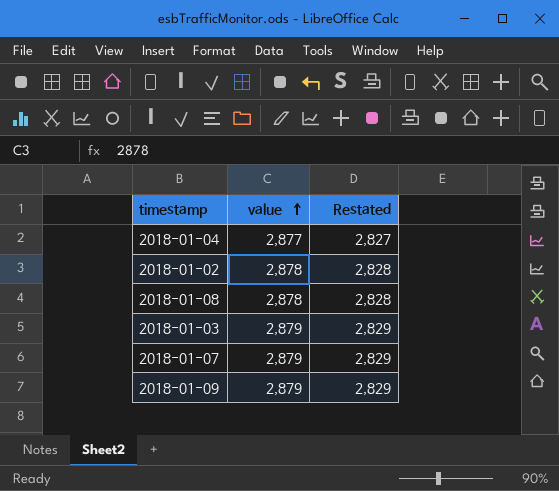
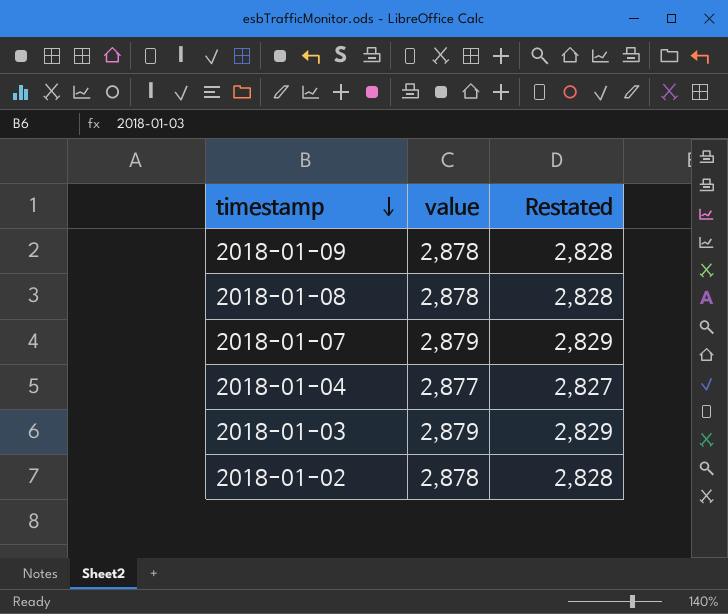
row order: value ascending -> timestamp descending
2018-01-09 | value: 2,879 -> 2,878
2018-01-09 | Restated: 2,829 -> 2,828

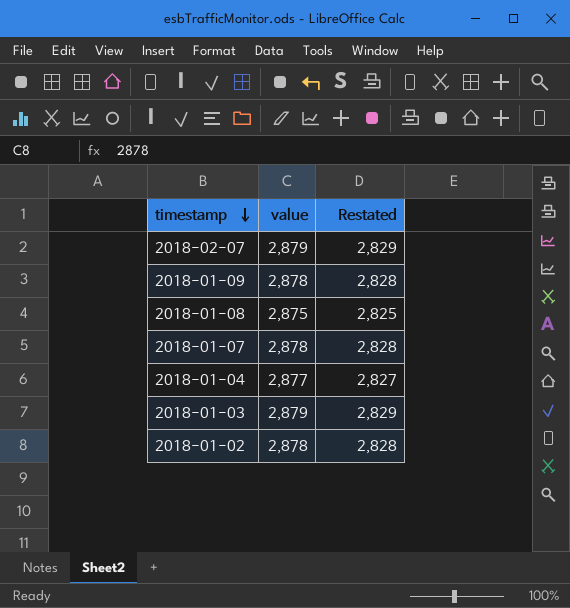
row 2018-02-07: none -> 2,879 | 2,829
2018-01-08 | value: 2,878 -> 2,875
2018-01-08 | Restated: 2,828 -> 2,825
2018-01-07 | value: 2,879 -> 2,878
2018-01-07 | Restated: 2,829 -> 2,828

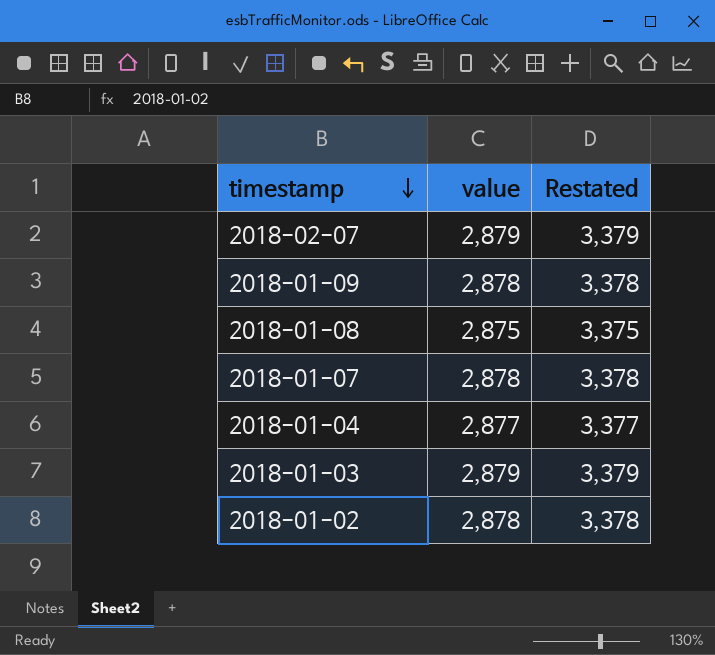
column Restated | formula: [value] - 50 -> [value] + 500

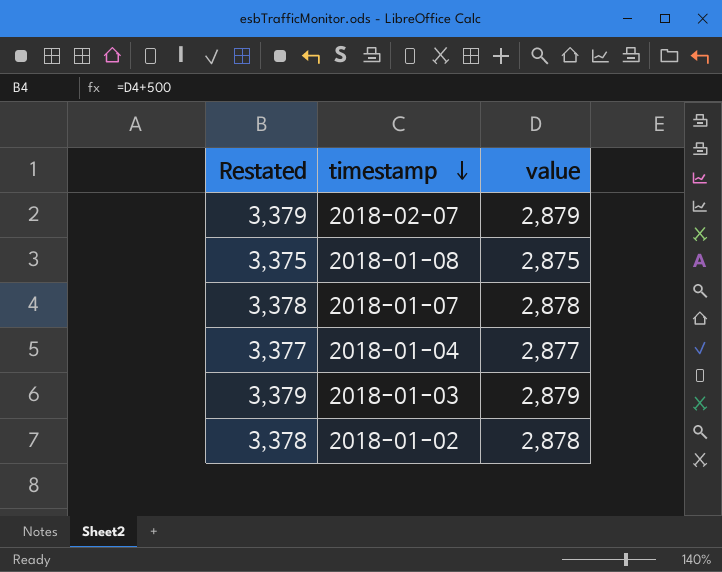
column Restated | position: 3 -> 1
row 2018-01-09: 2,878 | 3,378 -> none

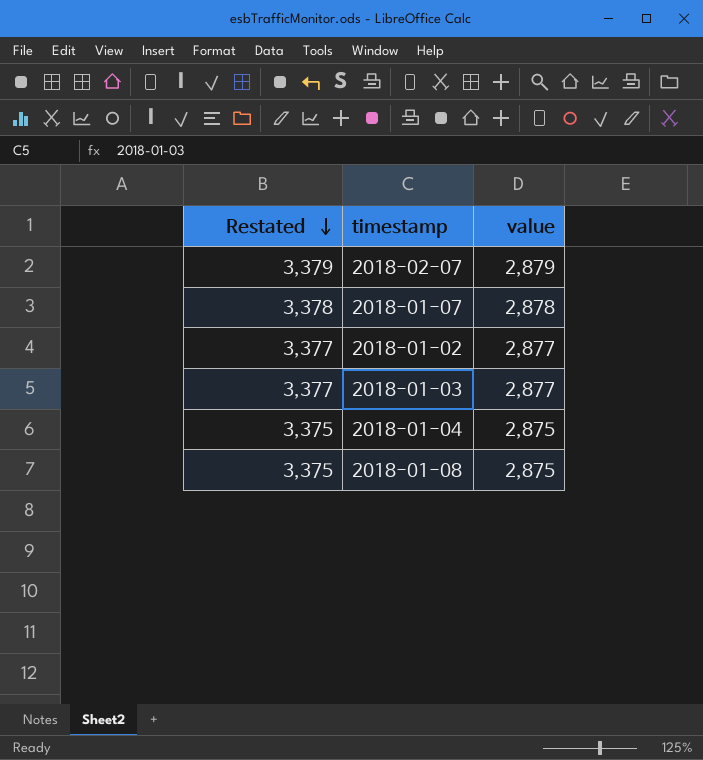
row order: timestamp descending -> Restated descending
2018-01-02 | Restated: 3,378 -> 3,377
2018-01-02 | value: 2,878 -> 2,877
2018-01-03 | Restated: 3,379 -> 3,377
2018-01-03 | value: 2,879 -> 2,877
2018-01-04 | Restated: 3,377 -> 3,375
2018-01-04 | value: 2,877 -> 2,875

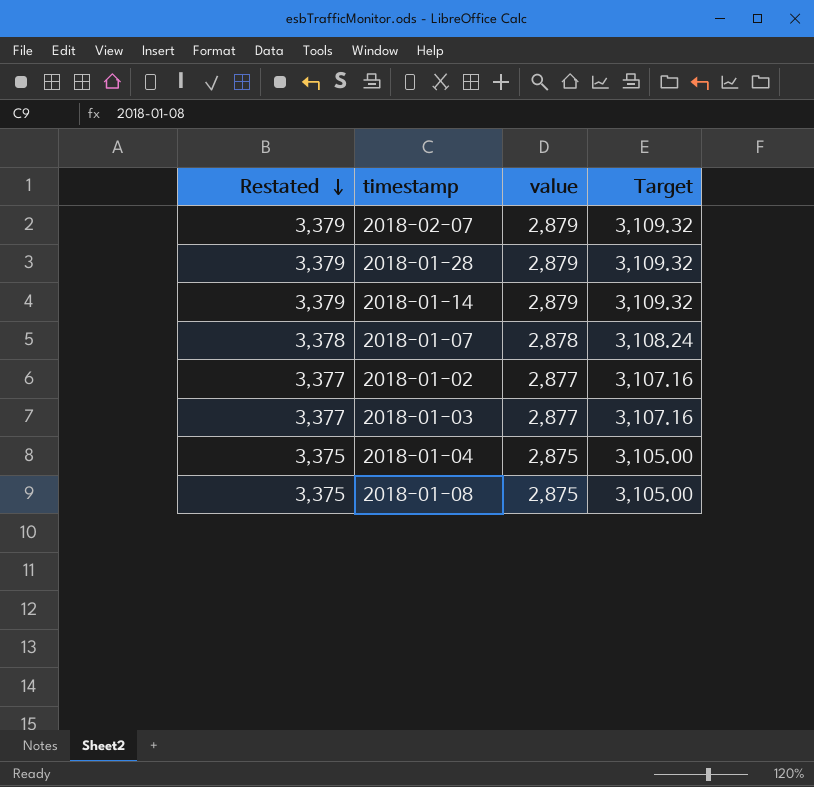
column Target | formula: none -> [value] * 1.08
row 2018-01-28: none -> 3,379 | 2,879 | 3,109.32
row 2018-01-14: none -> 3,379 | 2,879 | 3,109.32

